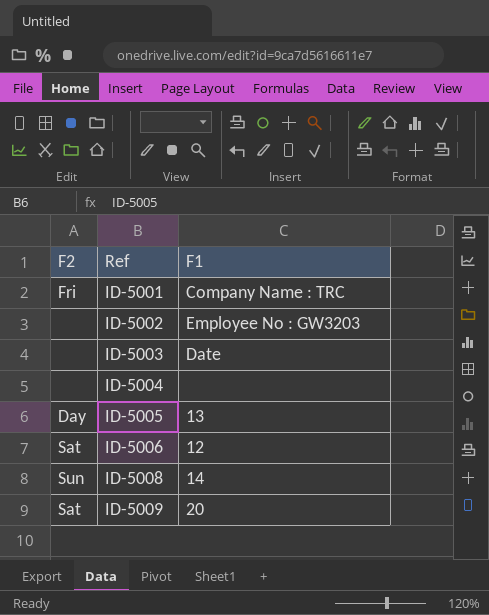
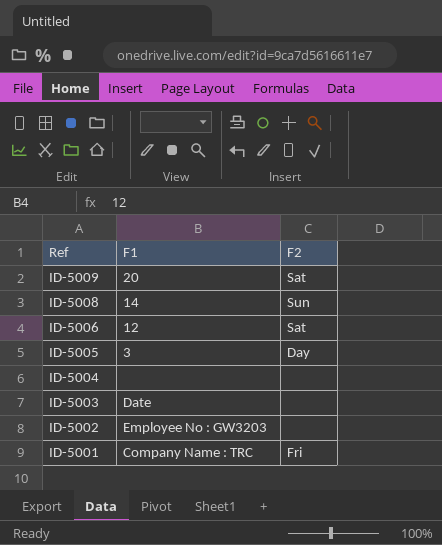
row order: Ref ascending -> Ref descending
column F2 | position: 1 -> 3
ID-5005 | F1: 13 -> 3

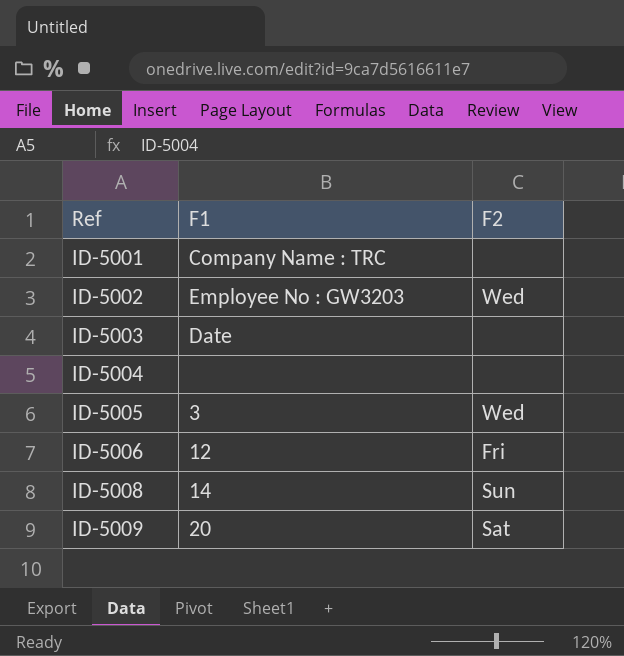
row order: Ref descending -> Ref ascending
ID-5001 | F2: Fri -> none
ID-5002 | F2: none -> Wed
ID-5005 | F2: Day -> Wed
ID-5006 | F2: Sat -> Fri

